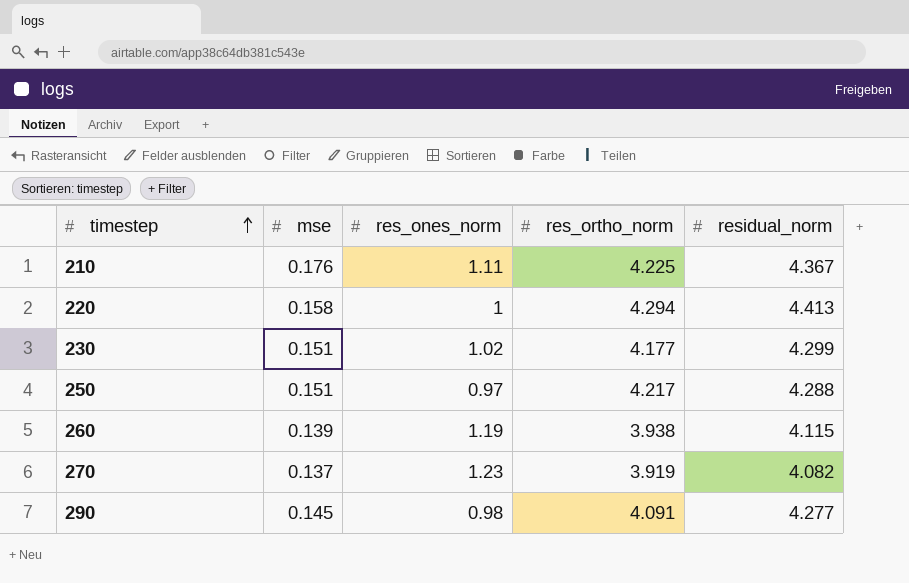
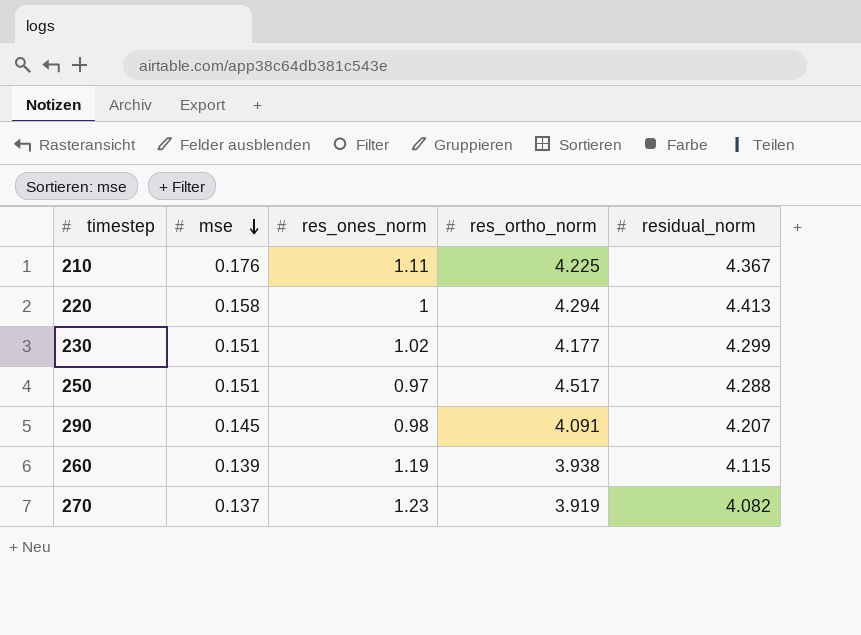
row order: timestep ascending -> mse descending
250 | res_ortho_norm: 4.217 -> 4.517
290 | residual_norm: 4.277 -> 4.207

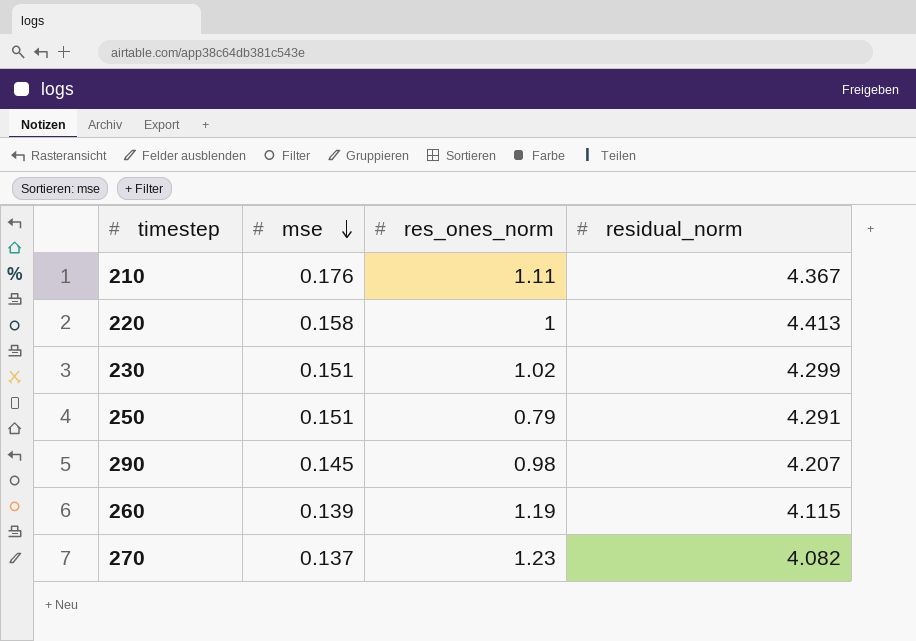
column res_ortho_norm | position: 4 -> none
250 | res_ones_norm: 0.97 -> 0.79
250 | residual_norm: 4.288 -> 4.291

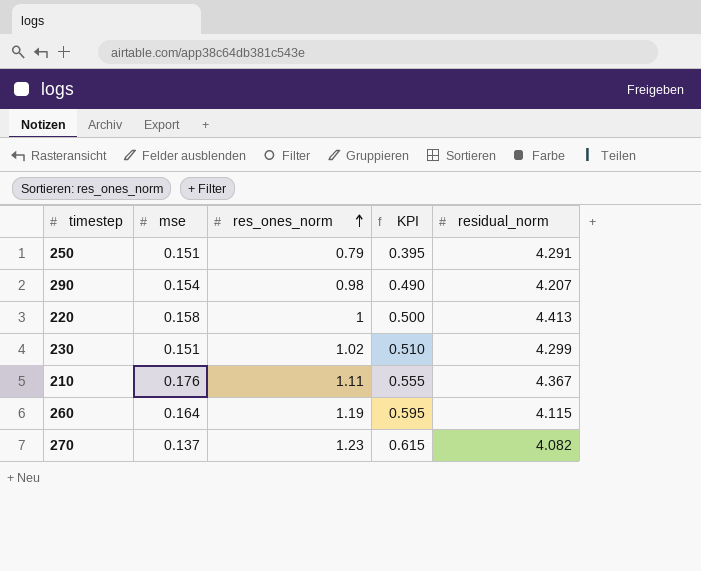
row order: mse descending -> res_ones_norm ascending
column KPI | formula: none -> [res_ones_norm] * 0.5
290 | mse: 0.145 -> 0.154
260 | mse: 0.139 -> 0.164

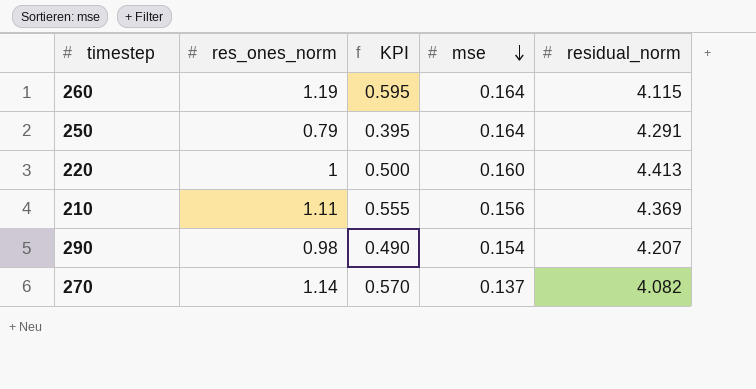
row order: res_ones_norm ascending -> mse descending
column mse | position: 2 -> 4
row 230: 0.151 | 1.02 | 0.510 | 4.299 -> none
250 | mse: 0.151 -> 0.164
220 | mse: 0.158 -> 0.160
210 | mse: 0.176 -> 0.156
210 | residual_norm: 4.367 -> 4.369
270 | res_ones_norm: 1.23 -> 1.14
270 | KPI: 0.615 -> 0.570

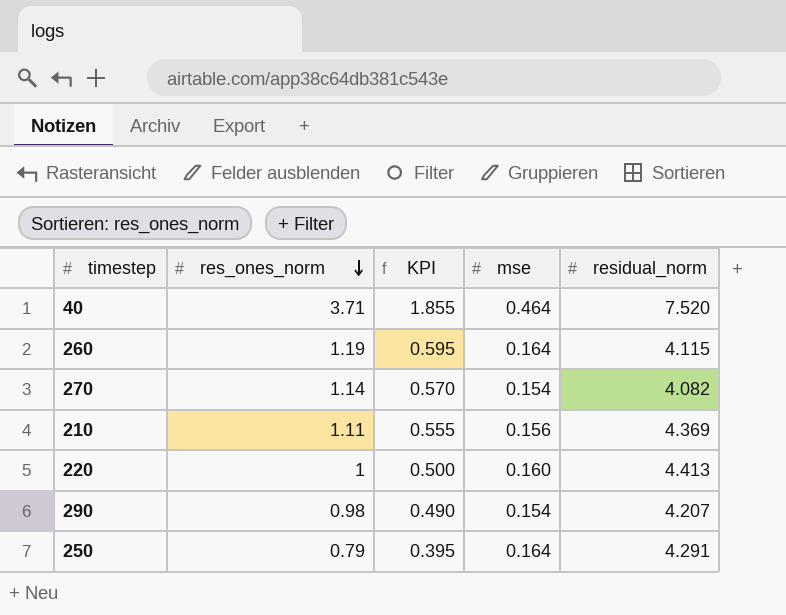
row order: mse descending -> res_ones_norm descending
row 40: none -> 3.71 | 1.855 | 0.464 | 7.520
270 | mse: 0.137 -> 0.154

